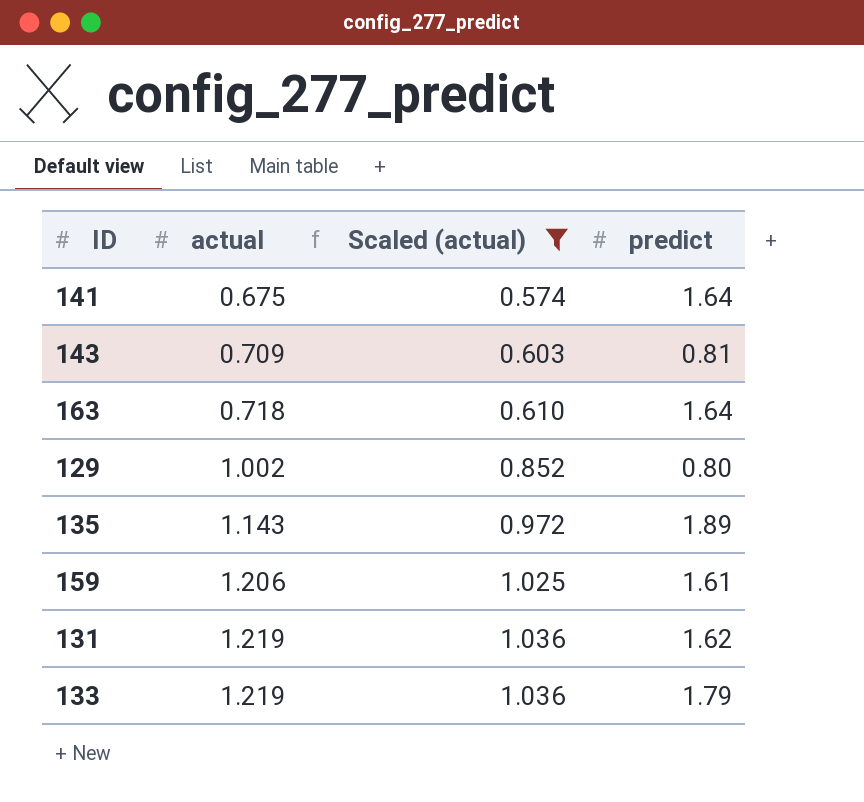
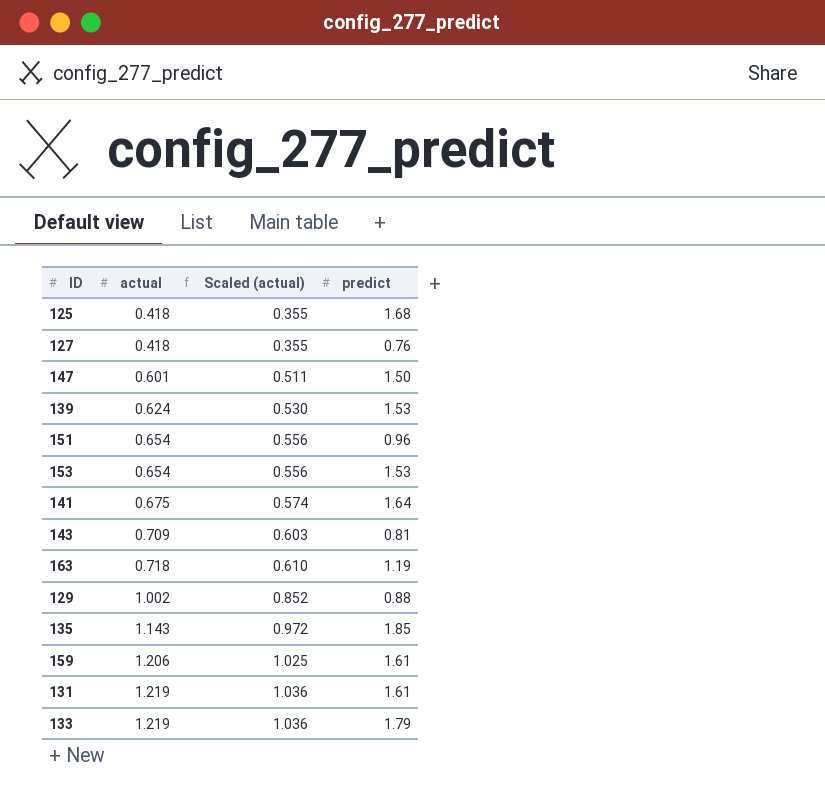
filter: Scaled (actual) >= 0.574 -> none
163 | predict: 1.64 -> 1.19
129 | predict: 0.80 -> 0.88
135 | predict: 1.89 -> 1.85
131 | predict: 1.62 -> 1.61

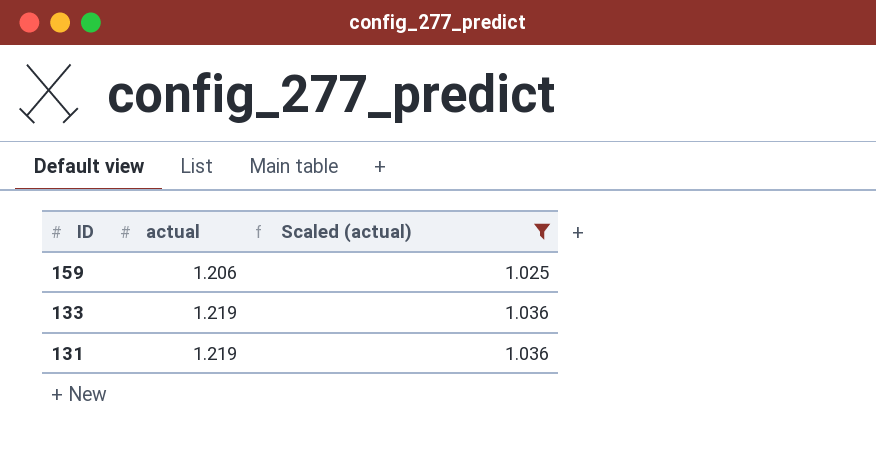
filter: none -> Scaled (actual) >= 1.025
row order: actual ascending -> ID descending
column predict | position: 4 -> none

